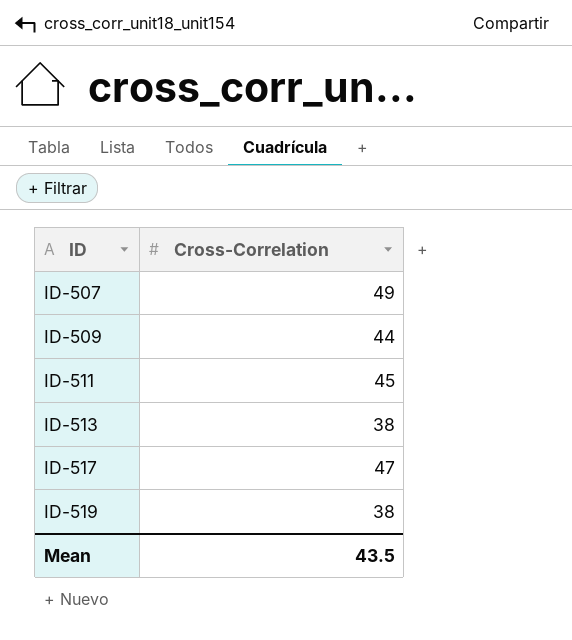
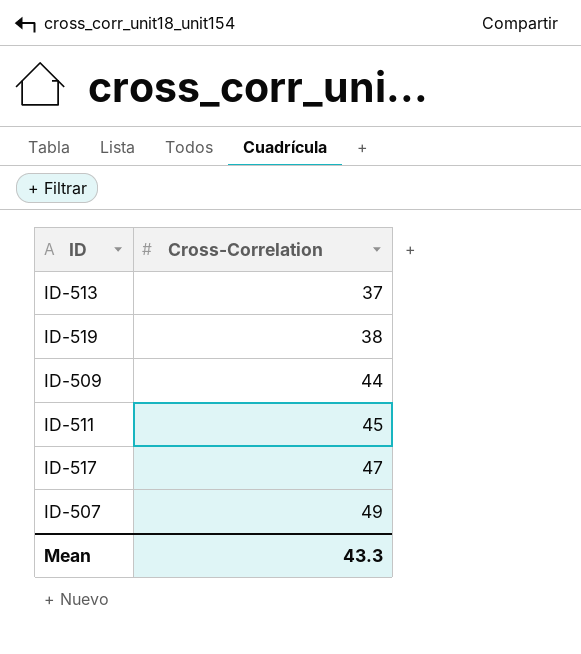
row order: ID ascending -> Cross-Correlation ascending
ID-513 | Cross-Correlation: 38 -> 37
Mean | Cross-Correlation: 43.5 -> 43.3

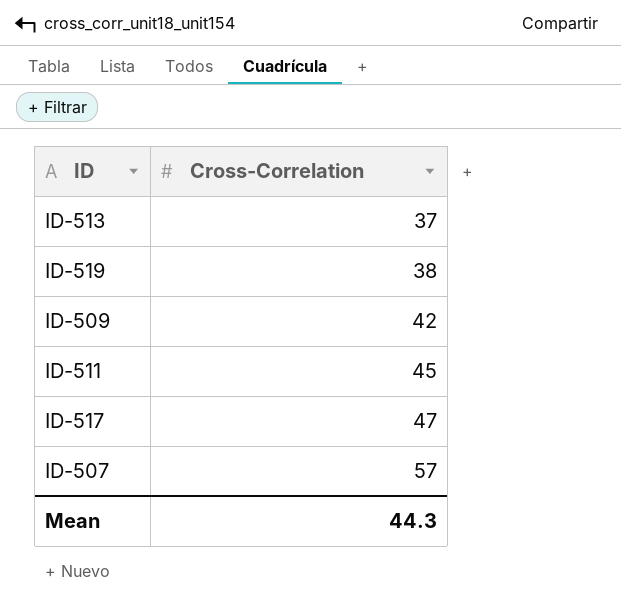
ID-509 | Cross-Correlation: 44 -> 42
ID-507 | Cross-Correlation: 49 -> 57
Mean | Cross-Correlation: 43.3 -> 44.3

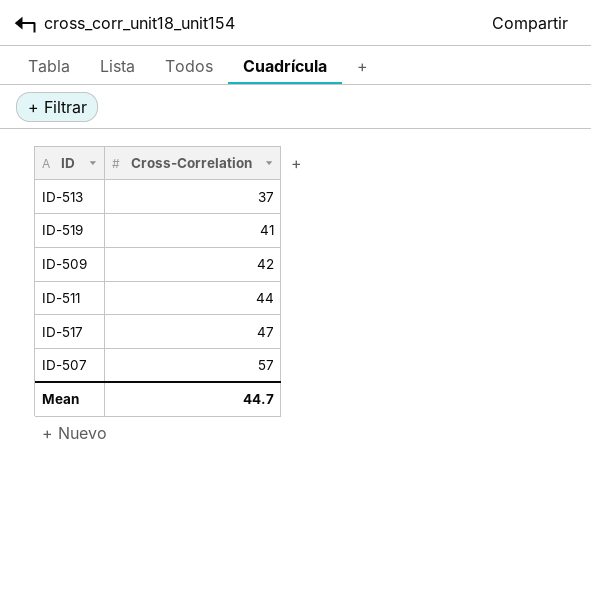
ID-519 | Cross-Correlation: 38 -> 41
ID-511 | Cross-Correlation: 45 -> 44
Mean | Cross-Correlation: 44.3 -> 44.7

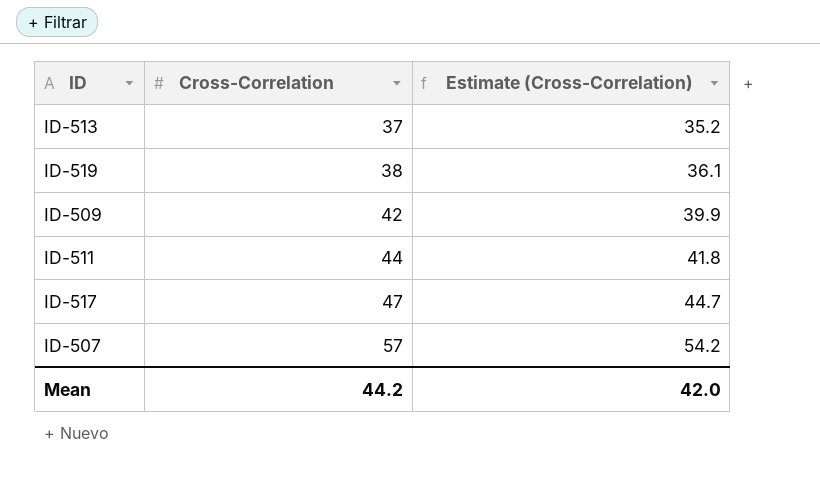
column Estimate (Cross-Correlation) | formula: none -> [Cross-Correlation] * 0.95
ID-519 | Cross-Correlation: 41 -> 38
Mean | Cross-Correlation: 44.7 -> 44.2

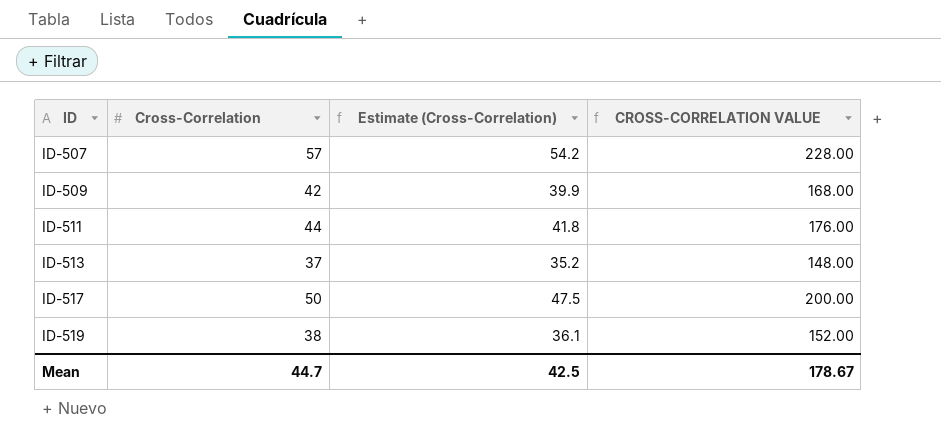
row order: Cross-Correlation ascending -> ID ascending
column CROSS-CORRELATION VALUE | formula: none -> [Cross-Correlation] * 4
ID-517 | Cross-Correlation: 47 -> 50
ID-517 | Estimate (Cross-Correlation): 44.7 -> 47.5
Mean | Cross-Correlation: 44.2 -> 44.7
Mean | Estimate (Cross-Correlation): 42.0 -> 42.5

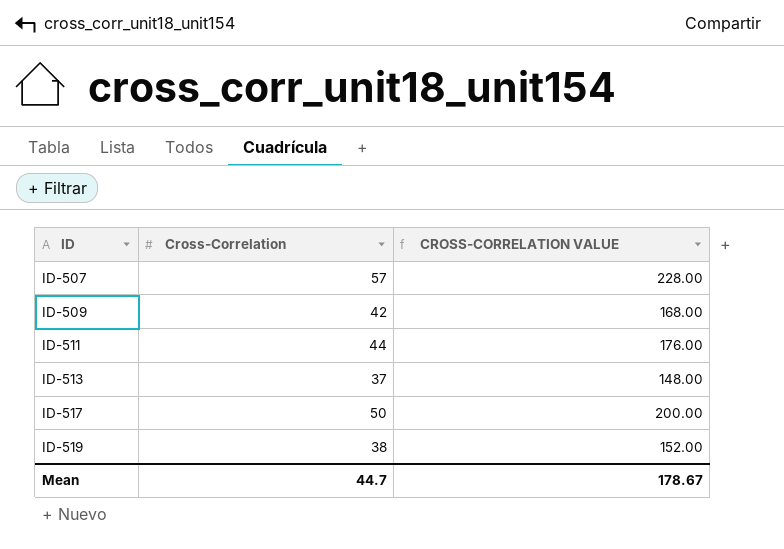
column Estimate (Cross-Correlation) | formula: [Cross-Correlation] * 0.95 -> none

